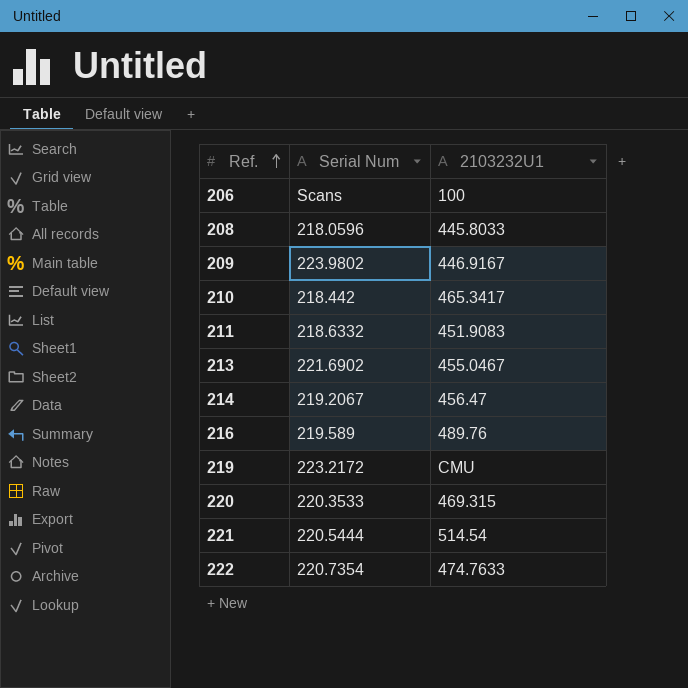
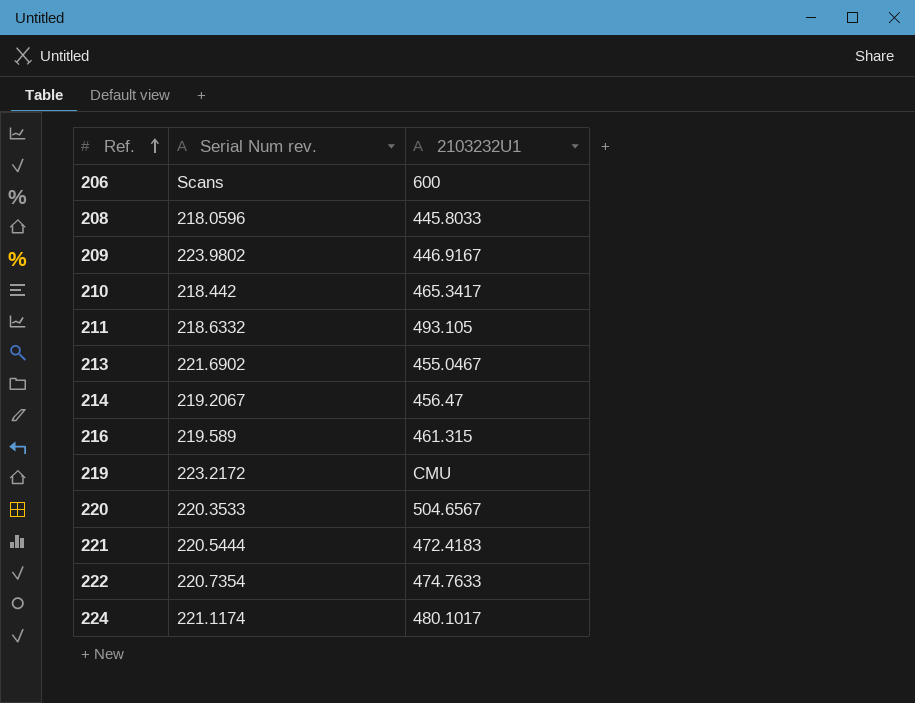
column name: Serial Num -> Serial Num rev.
206 | 2103232U1: 100 -> 600
211 | 2103232U1: 451.9083 -> 493.105
216 | 2103232U1: 489.76 -> 461.315
220 | 2103232U1: 469.315 -> 504.6567
221 | 2103232U1: 514.54 -> 472.4183
row 224: none -> 221.1174 | 480.1017

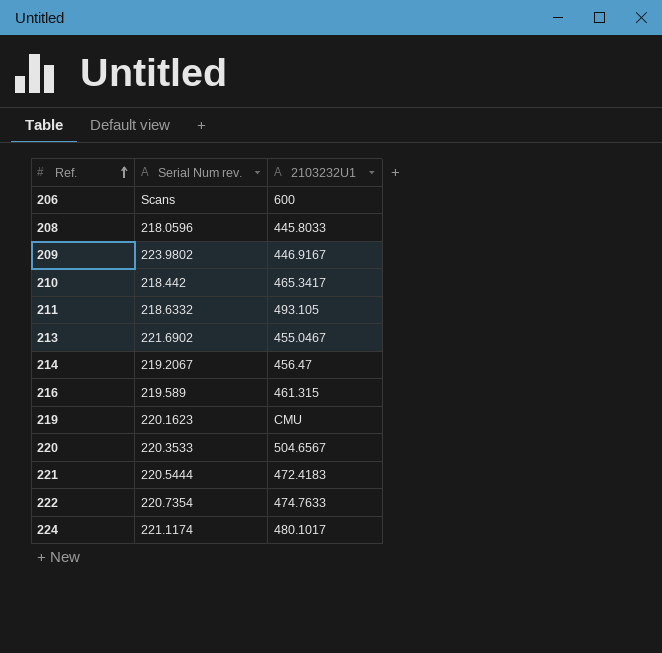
219 | Serial Num rev.: 223.2172 -> 220.1623

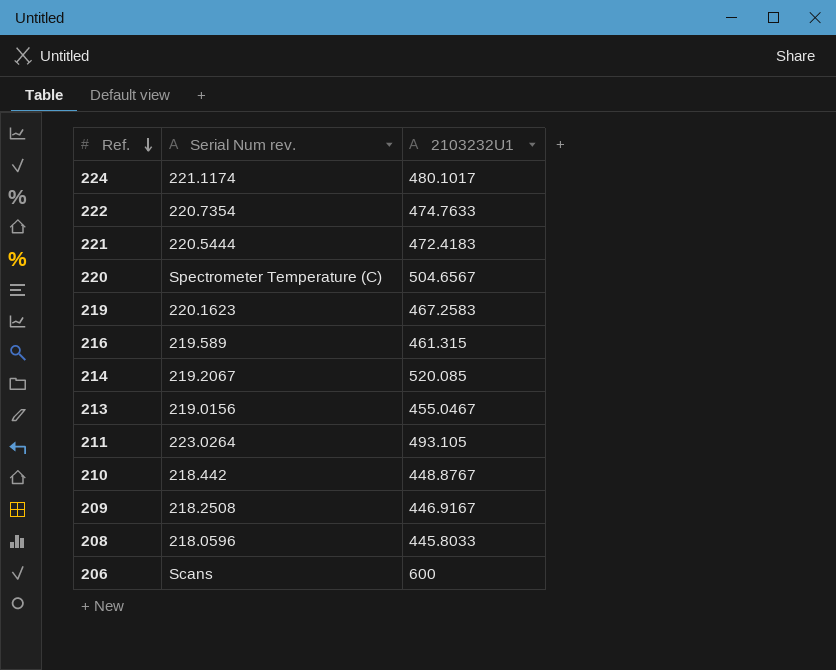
row order: Ref. ascending -> Ref. descending
220 | Serial Num rev.: 220.3533 -> Spectrometer Temperature (C)
219 | 2103232U1: CMU -> 467.2583
214 | 2103232U1: 456.47 -> 520.085
213 | Serial Num rev.: 221.6902 -> 219.0156
211 | Serial Num rev.: 218.6332 -> 223.0264
210 | 2103232U1: 465.3417 -> 448.8767
209 | Serial Num rev.: 223.9802 -> 218.2508

